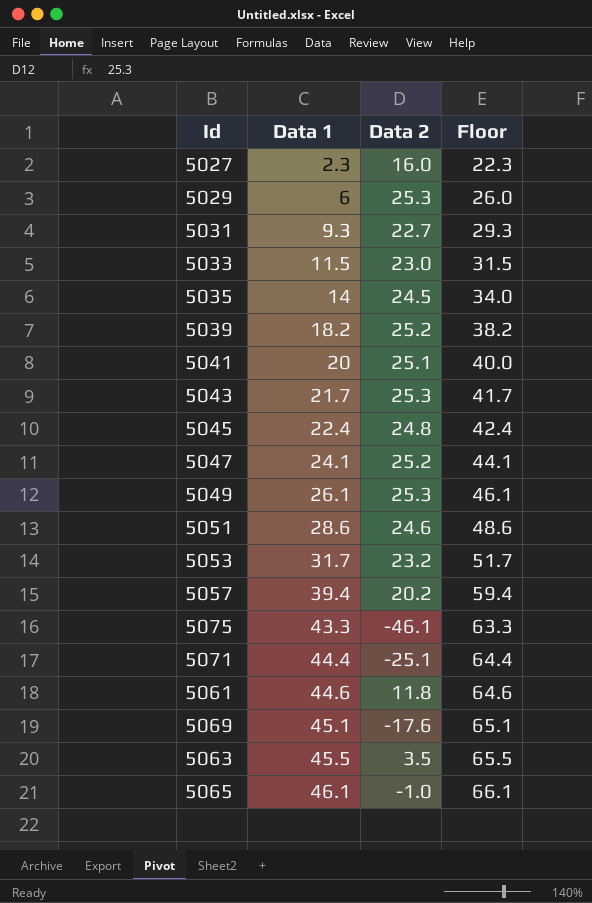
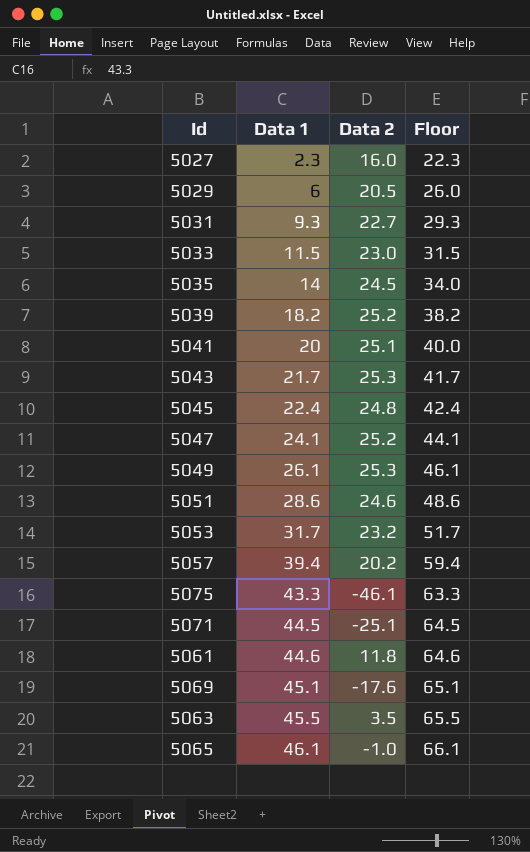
5029 | Data 2: 25.3 -> 20.5
5071 | Data 1: 44.4 -> 44.5
5071 | Floor: 64.4 -> 64.5

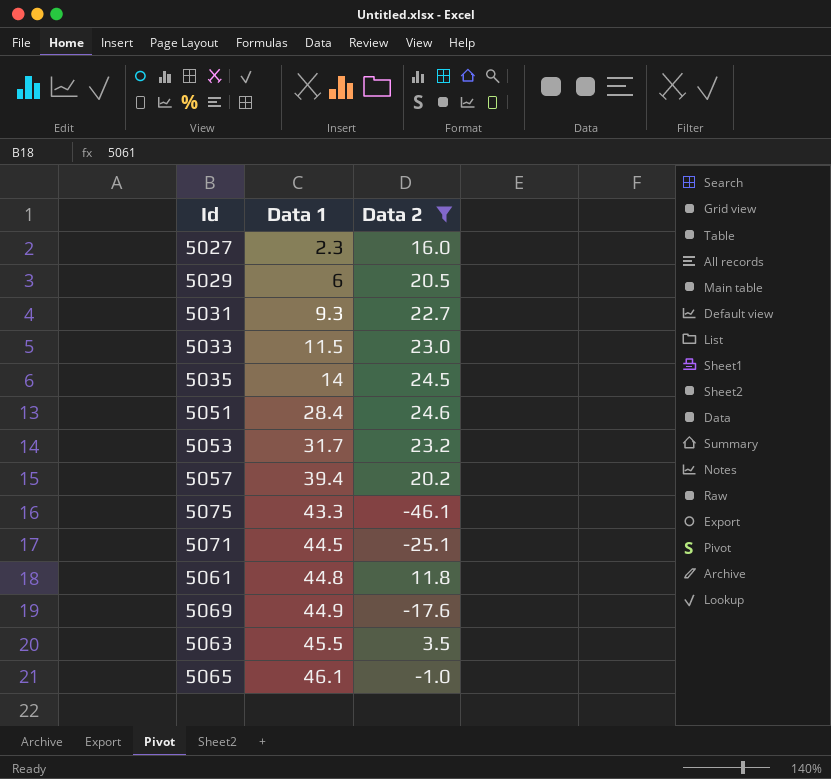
filter: none -> Data 2 <= 24.6
column Floor | formula: [Data 1] + 20 -> none
5051 | Data 1: 28.6 -> 28.4
5061 | Data 1: 44.6 -> 44.8
5069 | Data 1: 45.1 -> 44.9

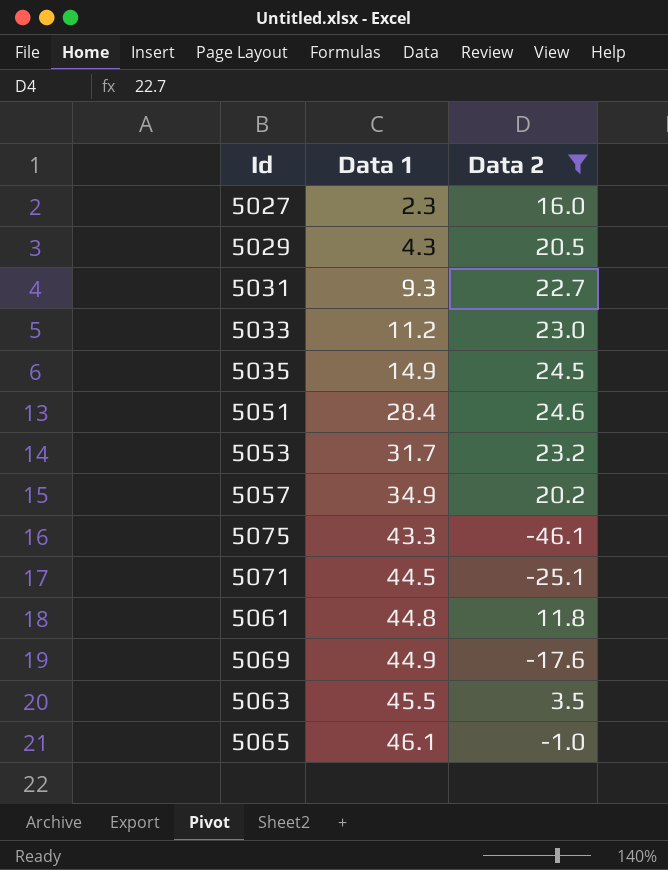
5029 | Data 1: 6 -> 4.3
5033 | Data 1: 11.5 -> 11.2
5035 | Data 1: 14 -> 14.9
5057 | Data 1: 39.4 -> 34.9

